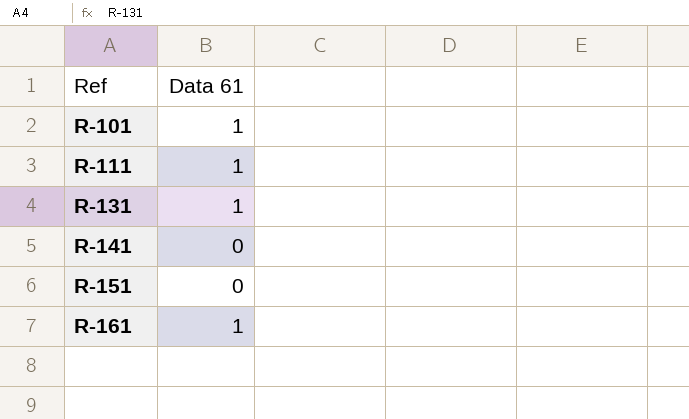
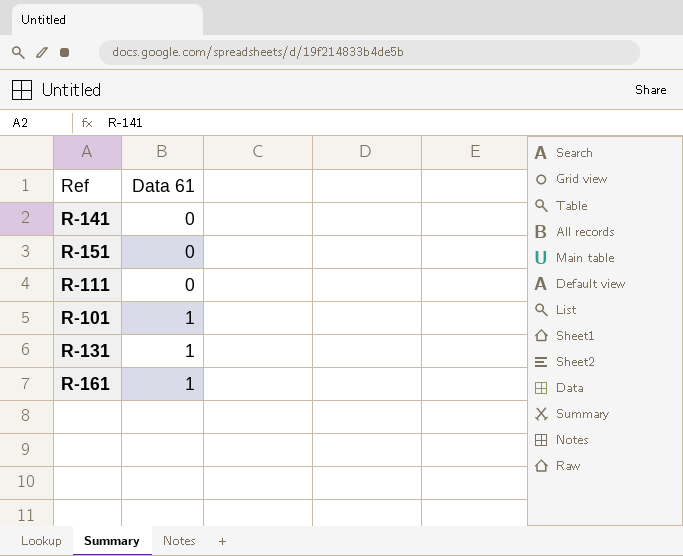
row order: Ref ascending -> Data 61 ascending
R-111 | Data 61: 1 -> 0

